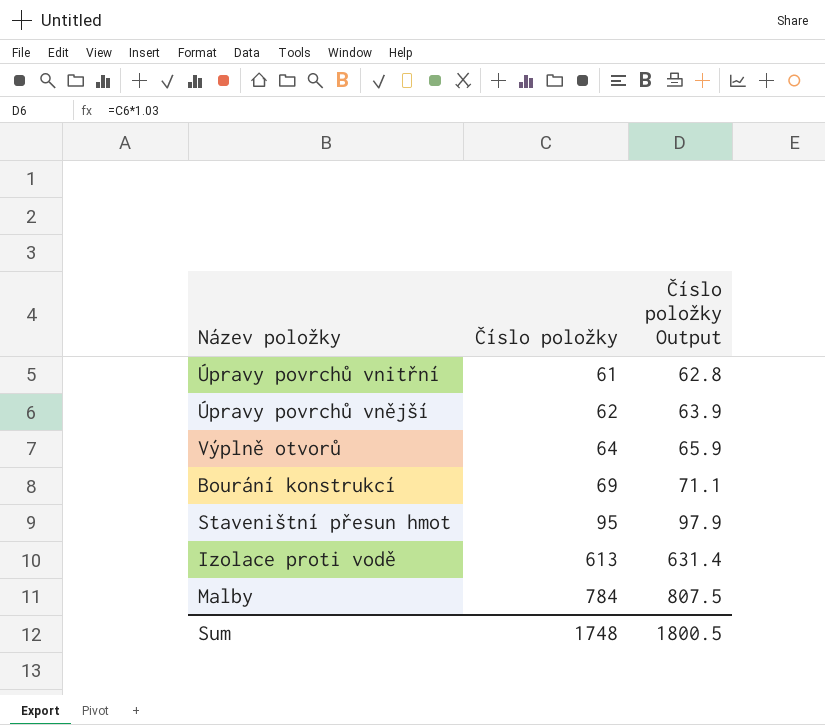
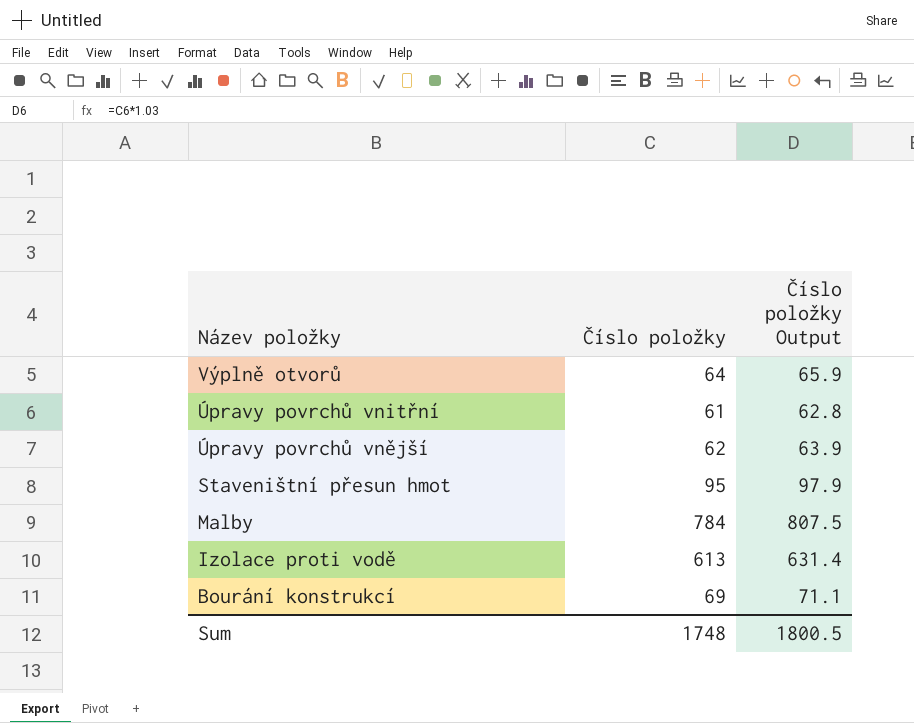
row order: Číslo položky ascending -> Název položky descending

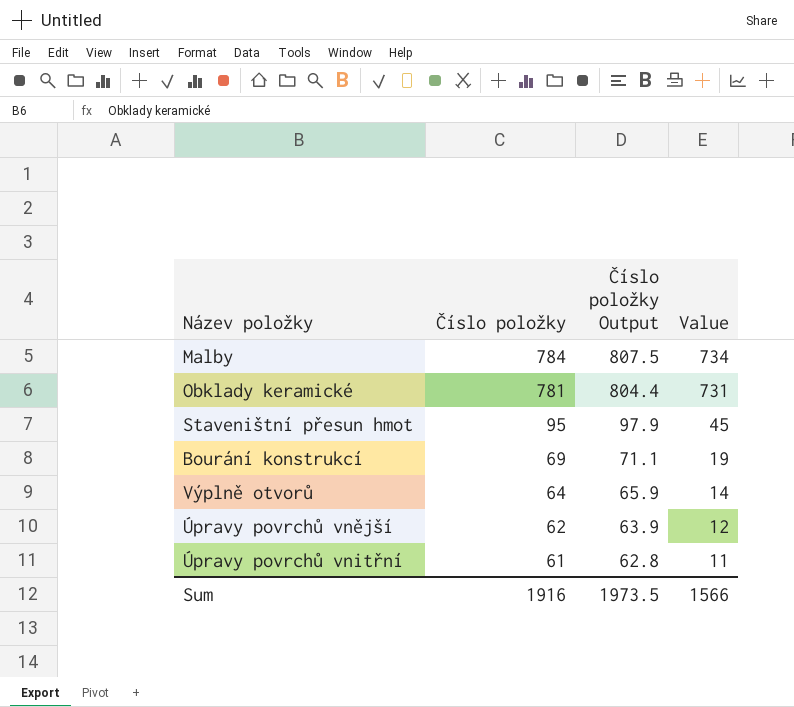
row order: Název položky descending -> Číslo položky descending
column Value | formula: none -> [Číslo položky] - 50
row Izolace proti vodě: 613 | 631.4 -> none
row Obklady keramické: none -> 781 | 804.4 | 731
Sum | Číslo položky: 1748 -> 1916
Sum | Číslo položky Output: 1800.5 -> 1973.5

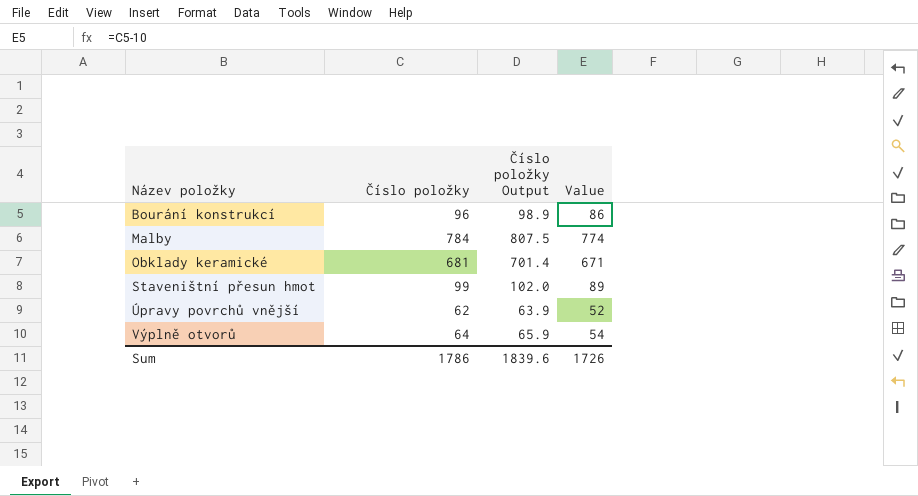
row order: Číslo položky descending -> Název položky ascending
column Value | formula: [Číslo položky] - 50 -> [Číslo položky] - 10
row Úpravy povrchů vnitřní: 61 | 62.8 | 11 -> none
Bourání konstrukcí | Číslo položky: 69 -> 96
Bourání konstrukcí | Číslo položky Output: 71.1 -> 98.9
Obklady keramické | Číslo položky: 781 -> 681
Obklady keramické | Číslo položky Output: 804.4 -> 701.4
Staveništní přesun hmot | Číslo položky: 95 -> 99
Staveništní přesun hmot | Číslo položky Output: 97.9 -> 102.0
Sum | Číslo položky: 1916 -> 1786
Sum | Číslo položky Output: 1973.5 -> 1839.6
Sum | Value: 1566 -> 1726

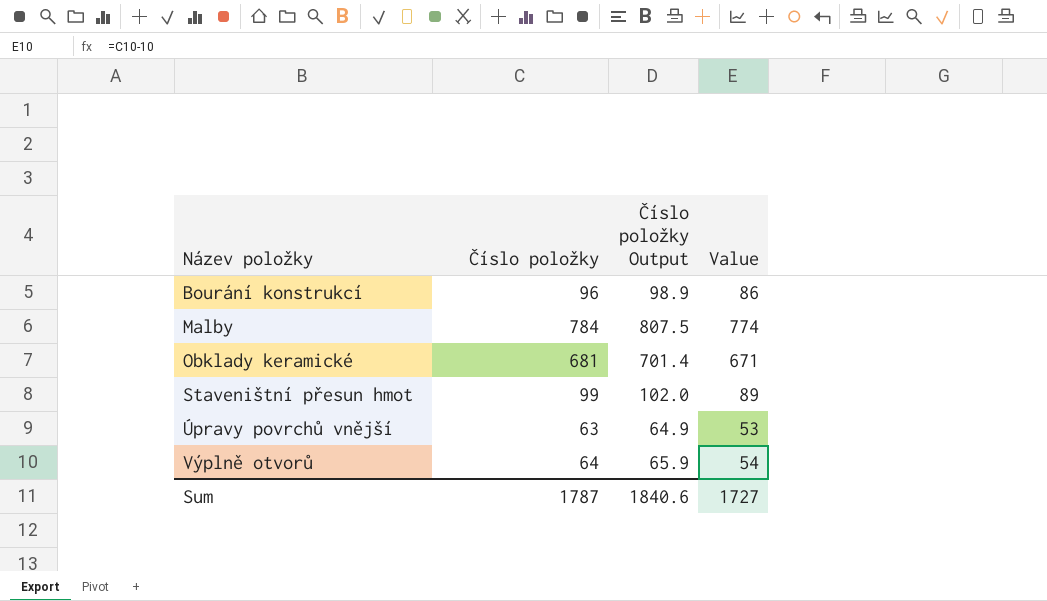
Úpravy povrchů vnější | Číslo položky: 62 -> 63
Úpravy povrchů vnější | Číslo položky Output: 63.9 -> 64.9
Úpravy povrchů vnější | Value: 52 -> 53
Sum | Číslo položky: 1786 -> 1787
Sum | Číslo položky Output: 1839.6 -> 1840.6
Sum | Value: 1726 -> 1727

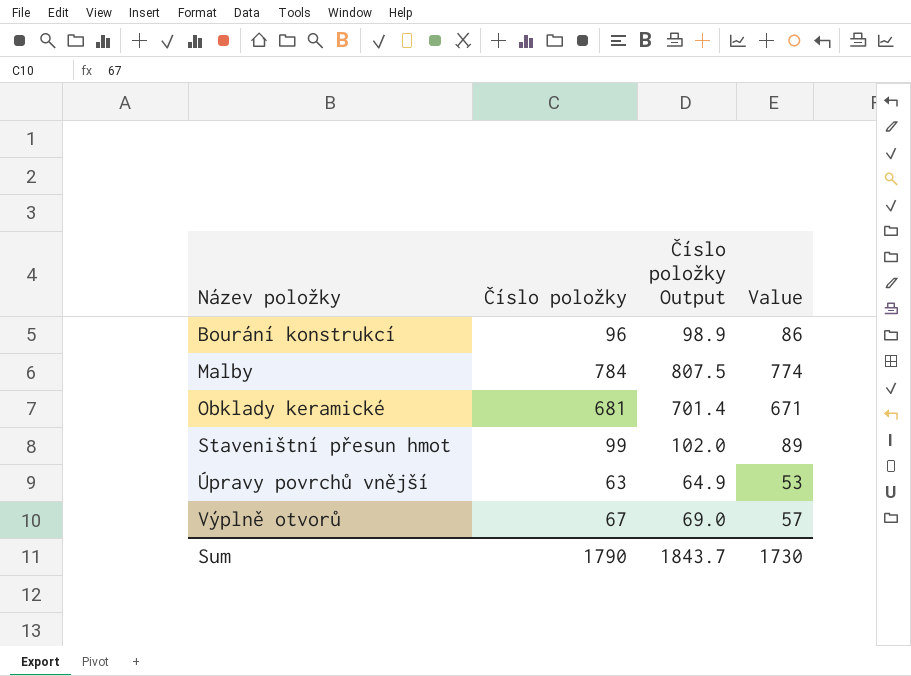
Výplně otvorů | Číslo položky: 64 -> 67
Výplně otvorů | Číslo položky Output: 65.9 -> 69.0
Výplně otvorů | Value: 54 -> 57
Sum | Číslo položky: 1787 -> 1790
Sum | Číslo položky Output: 1840.6 -> 1843.7
Sum | Value: 1727 -> 1730

